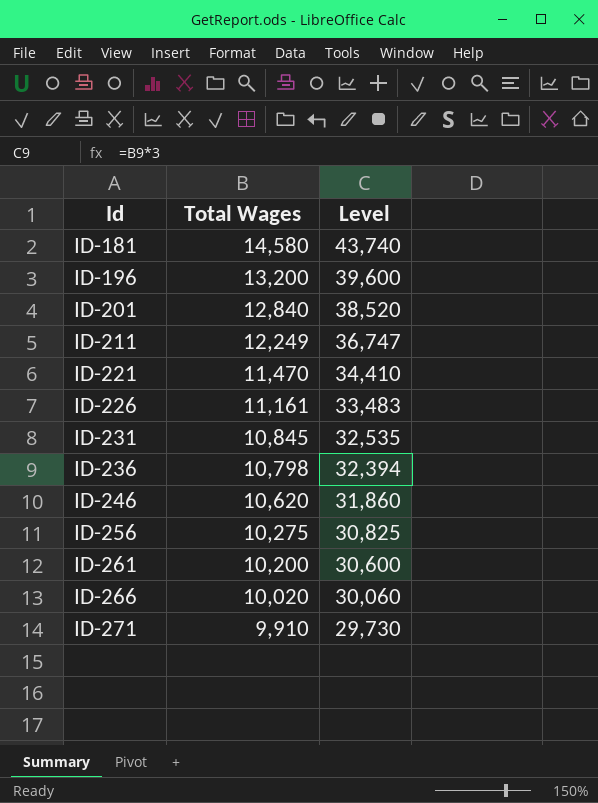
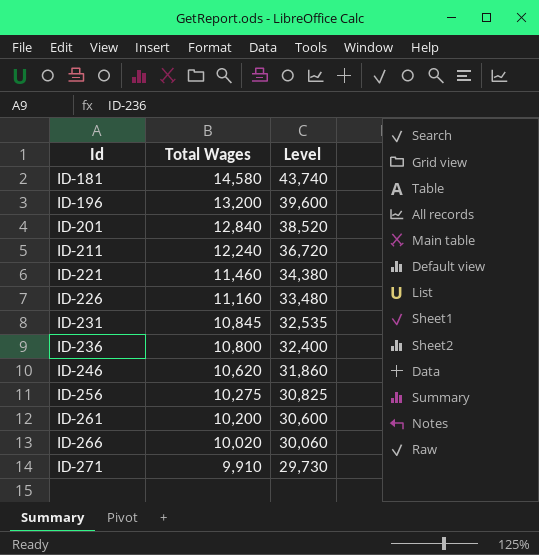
ID-211 | Total Wages: 12,249 -> 12,240
ID-211 | Level: 36,747 -> 36,720
ID-221 | Total Wages: 11,470 -> 11,460
ID-221 | Level: 34,410 -> 34,380
ID-226 | Total Wages: 11,161 -> 11,160
ID-226 | Level: 33,483 -> 33,480
ID-236 | Total Wages: 10,798 -> 10,800
ID-236 | Level: 32,394 -> 32,400

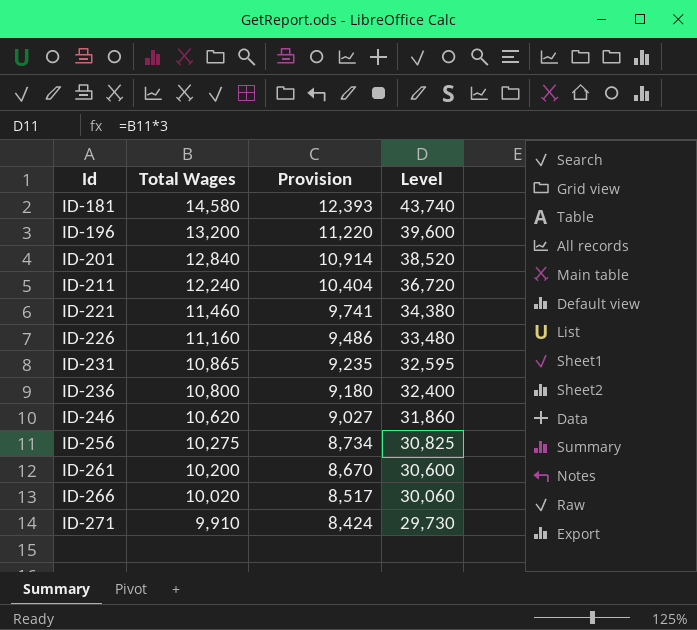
column Provision | formula: none -> [Total Wages] * 0.85
ID-231 | Total Wages: 10,845 -> 10,865
ID-231 | Level: 32,535 -> 32,595

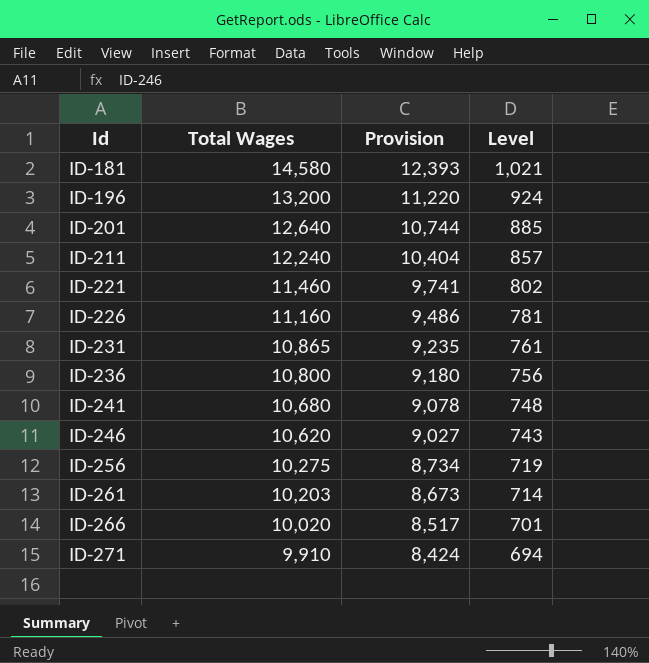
column Level | formula: [Total Wages] * 3 -> [Total Wages] * 0.07
ID-201 | Total Wages: 12,840 -> 12,640
ID-201 | Provision: 10,914 -> 10,744
row ID-241: none -> 10,680 | 9,078 | 748
ID-261 | Total Wages: 10,200 -> 10,203
ID-261 | Provision: 8,670 -> 8,673

